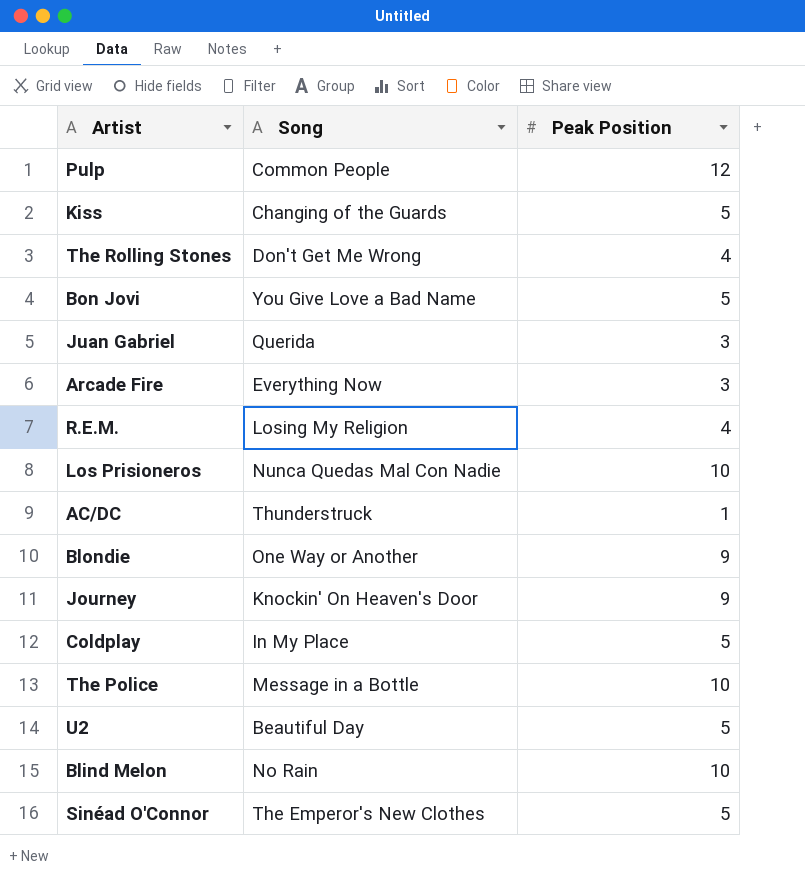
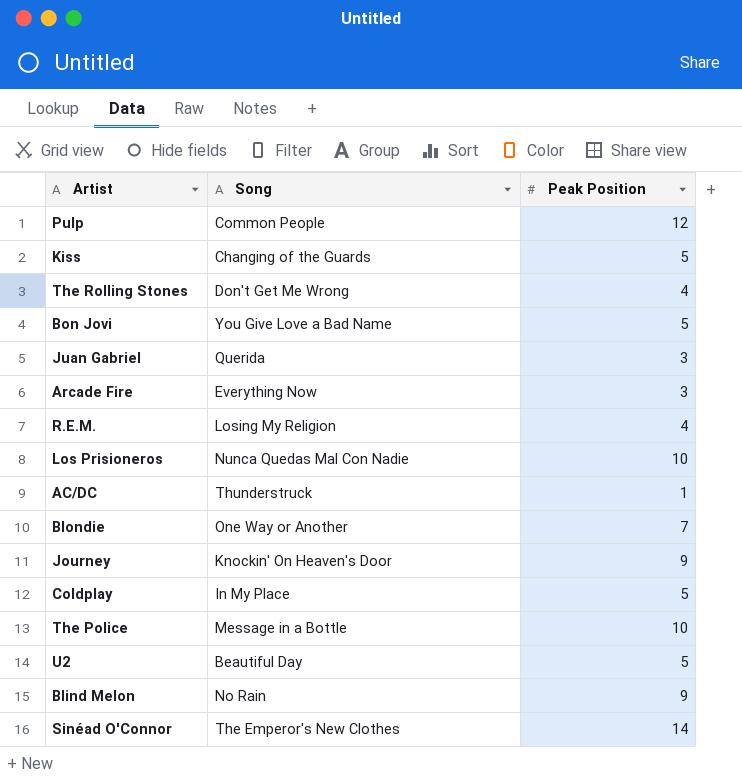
Blondie | Peak Position: 9 -> 7
Blind Melon | Peak Position: 10 -> 9
Sinéad O'Connor | Peak Position: 5 -> 14

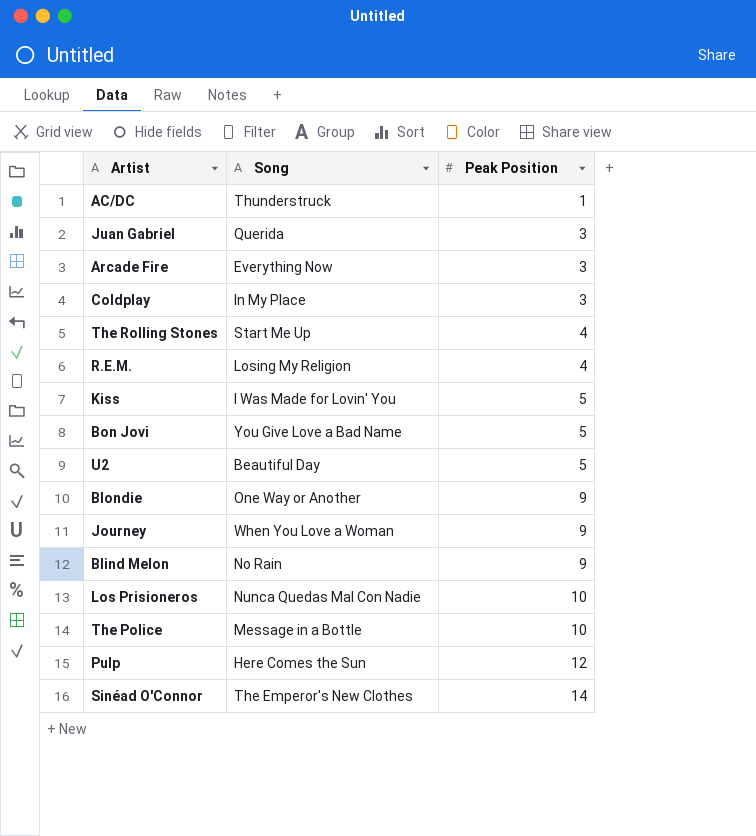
row order: none -> Peak Position ascending
Coldplay | Peak Position: 5 -> 3
The Rolling Stones | Song: Don't Get Me Wrong -> Start Me Up
Kiss | Song: Changing of the Guards -> I Was Made for Lovin' You
Blondie | Peak Position: 7 -> 9
Journey | Song: Knockin' On Heaven's Door -> When You Love a Woman
Pulp | Song: Common People -> Here Comes the Sun

